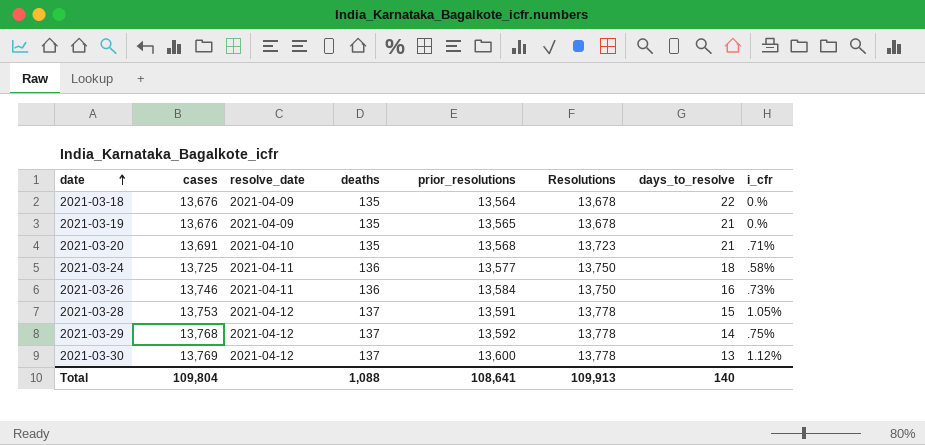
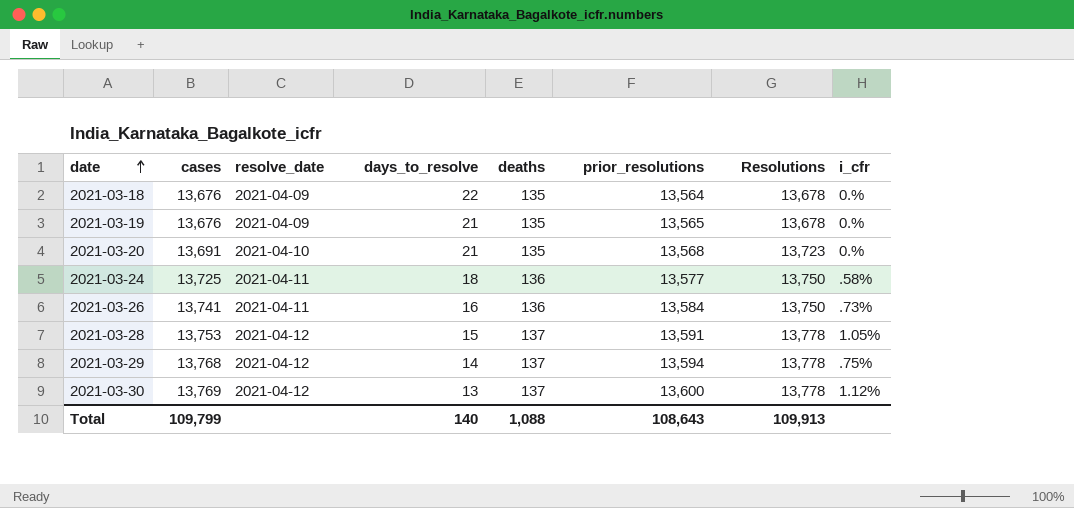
column days_to_resolve | position: 7 -> 4
2021-03-20 | i_cfr: .71% -> 0.%
2021-03-26 | cases: 13,746 -> 13,741
2021-03-29 | prior_resolutions: 13,592 -> 13,594
Total | cases: 109,804 -> 109,799
Total | prior_resolutions: 108,641 -> 108,643

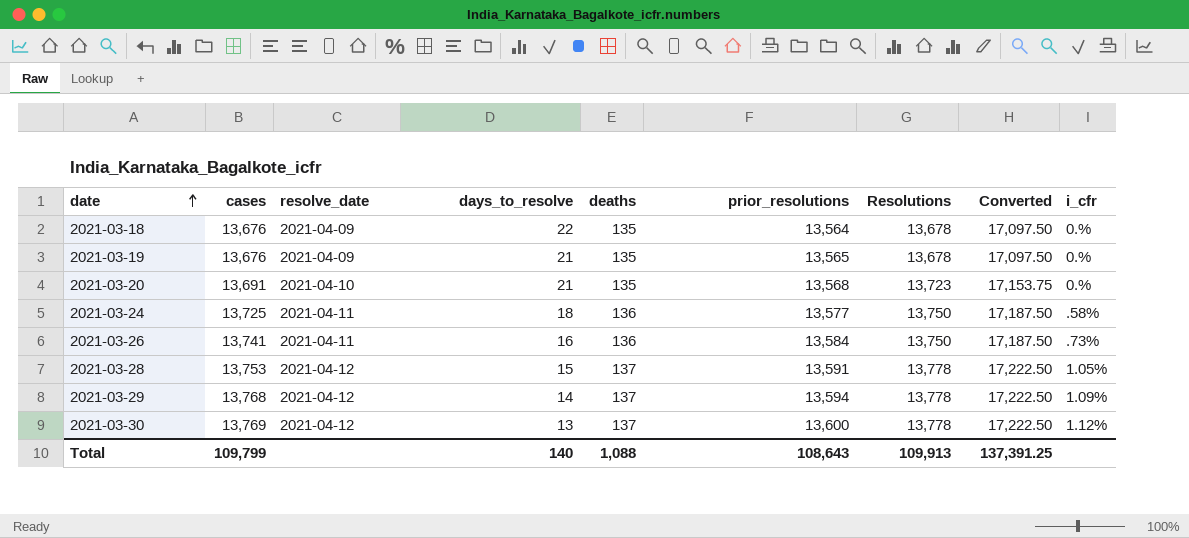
column Converted | formula: none -> [Resolutions] * 1.25
2021-03-29 | i_cfr: .75% -> 1.09%

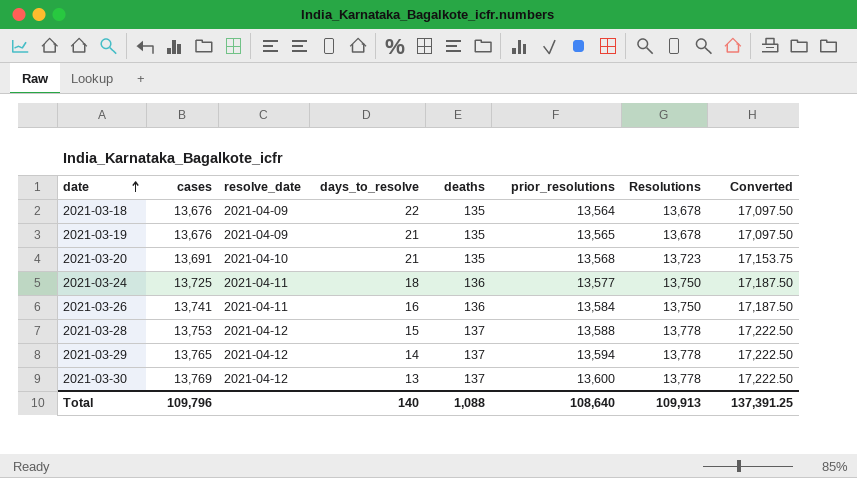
column i_cfr | position: 9 -> none
2021-03-28 | prior_resolutions: 13,591 -> 13,588
2021-03-29 | cases: 13,768 -> 13,765
Total | cases: 109,799 -> 109,796
Total | prior_resolutions: 108,643 -> 108,640

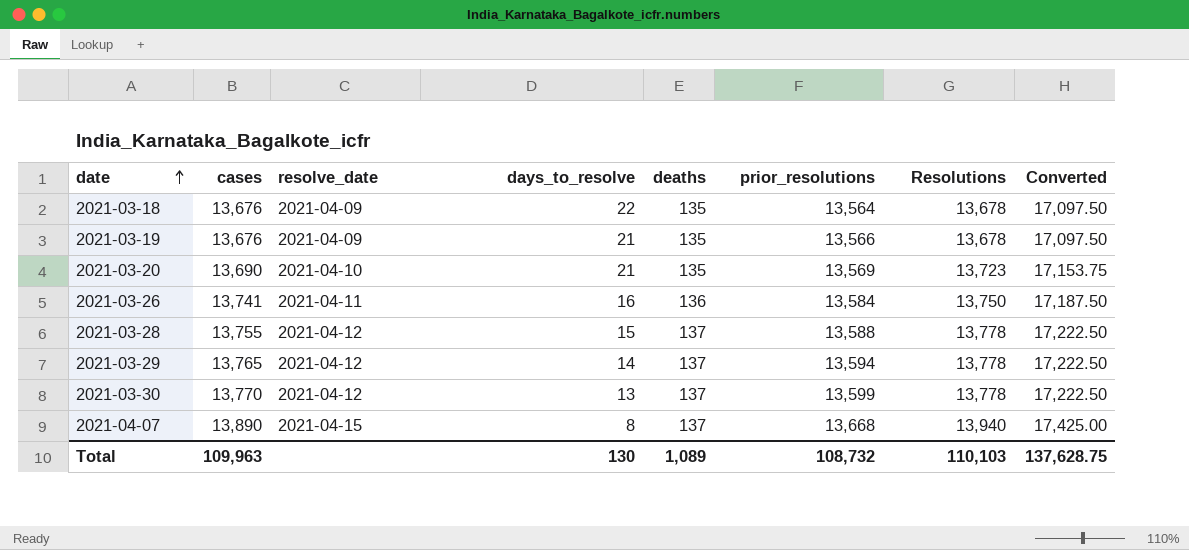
row 2021-03-24: 13,725 | 2021-04-11 | 18 | 136 | 13,577 | 13,750 | 17,187.50 -> none
2021-03-19 | prior_resolutions: 13,565 -> 13,566
2021-03-20 | cases: 13,691 -> 13,690
2021-03-20 | prior_resolutions: 13,568 -> 13,569
2021-03-28 | cases: 13,753 -> 13,755
2021-03-30 | cases: 13,769 -> 13,770
2021-03-30 | prior_resolutions: 13,600 -> 13,599
row 2021-04-07: none -> 13,890 | 2021-04-15 | 8 | 137 | 13,668 | 13,940 | 17,425.00
Total | cases: 109,796 -> 109,963
Total | days_to_resolve: 140 -> 130
Total | deaths: 1,088 -> 1,089
Total | prior_resolutions: 108,640 -> 108,732
Total | Resolutions: 109,913 -> 110,103
Total | Converted: 137,391.25 -> 137,628.75

